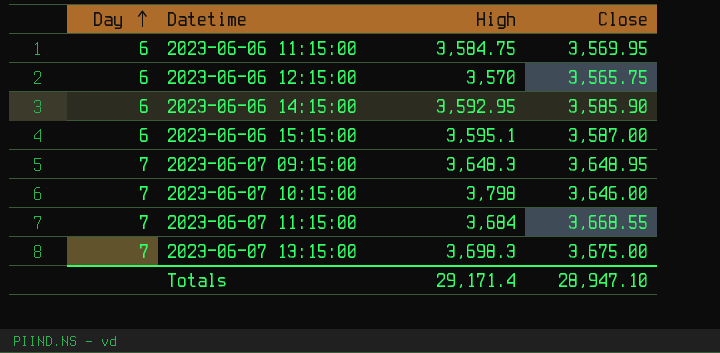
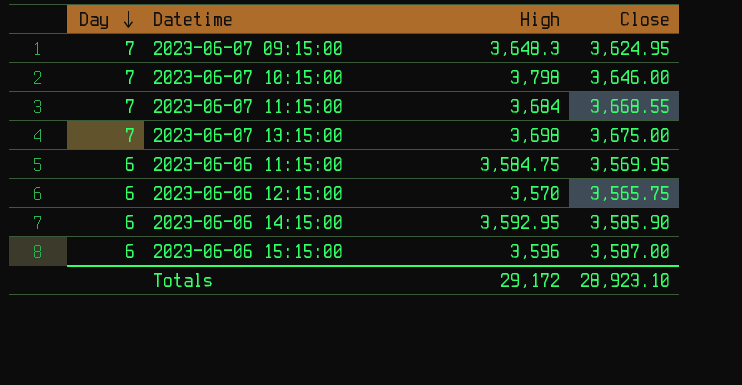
row order: Day ascending -> Day descending
2023-06-07 09:15:00 | Close: 3,648.95 -> 3,624.95
2023-06-07 13:15:00 | High: 3,698.3 -> 3,698
2023-06-06 15:15:00 | High: 3,595.1 -> 3,596
Totals | High: 29,171.4 -> 29,172
Totals | Close: 28,947.10 -> 28,923.10

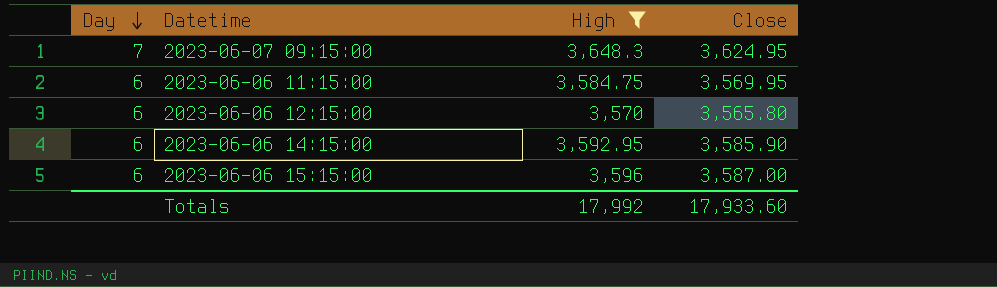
filter: none -> High <= 3,648.3
2023-06-06 12:15:00 | Close: 3,565.75 -> 3,565.80
Totals | High: 29,172 -> 17,992
Totals | Close: 28,923.10 -> 17,933.60

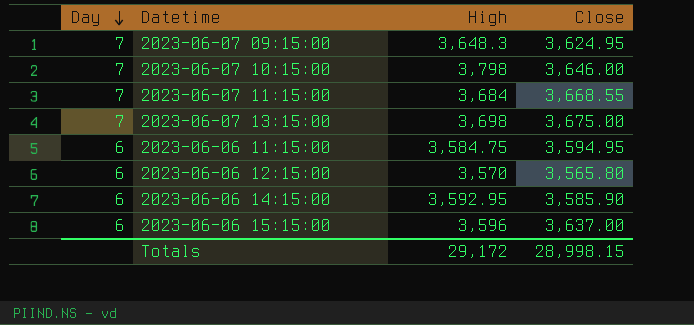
filter: High <= 3,648.3 -> none
2023-06-06 11:15:00 | Close: 3,569.95 -> 3,594.95
2023-06-06 15:15:00 | Close: 3,587.00 -> 3,637.00
Totals | High: 17,992 -> 29,172
Totals | Close: 17,933.60 -> 28,998.15

